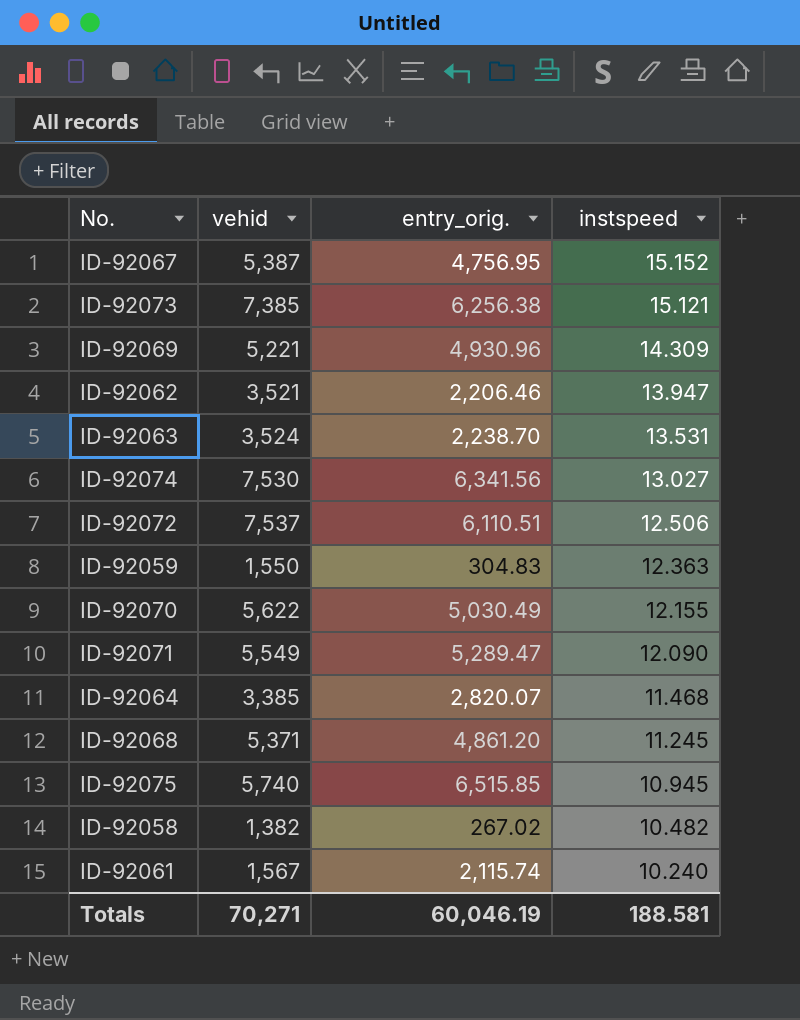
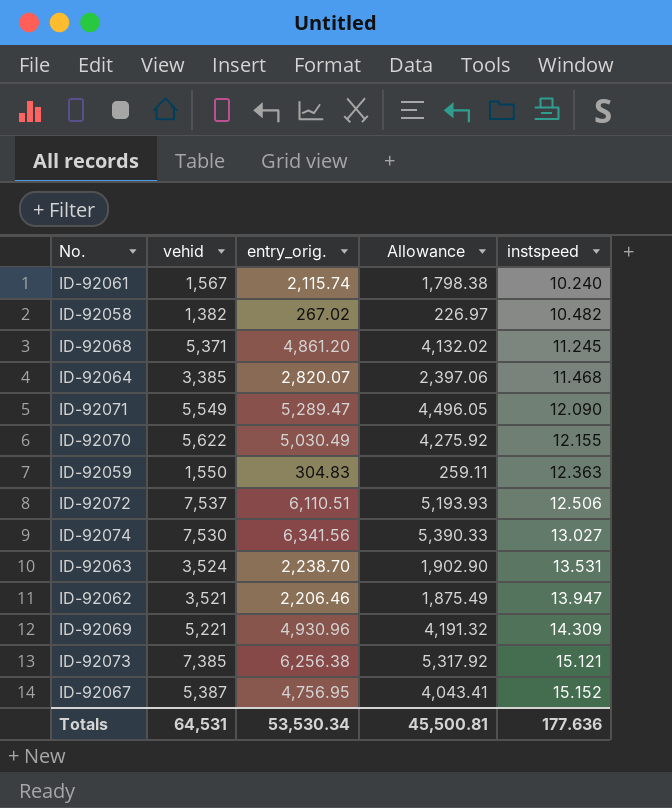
row order: instspeed descending -> instspeed ascending
column Allowance | formula: none -> [entry_orig.] * 0.85
row ID-92075: 5,740 | 6,515.85 | 10.945 -> none
Totals | vehid: 70,271 -> 64,531
Totals | entry_orig.: 60,046.19 -> 53,530.34
Totals | instspeed: 188.581 -> 177.636

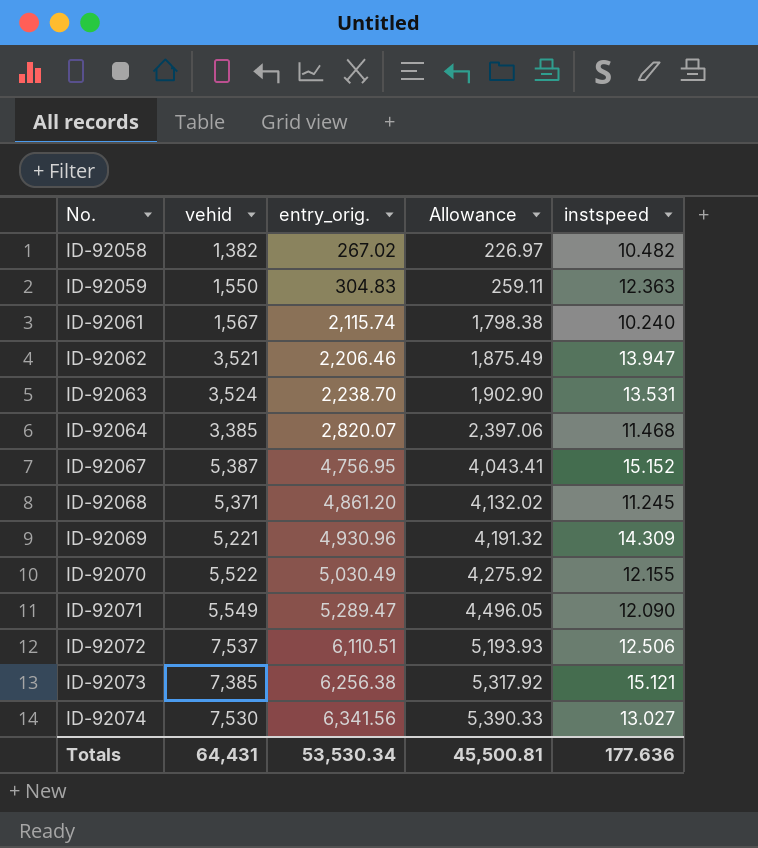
row order: instspeed ascending -> No. ascending
ID-92070 | vehid: 5,622 -> 5,522
Totals | vehid: 64,531 -> 64,431

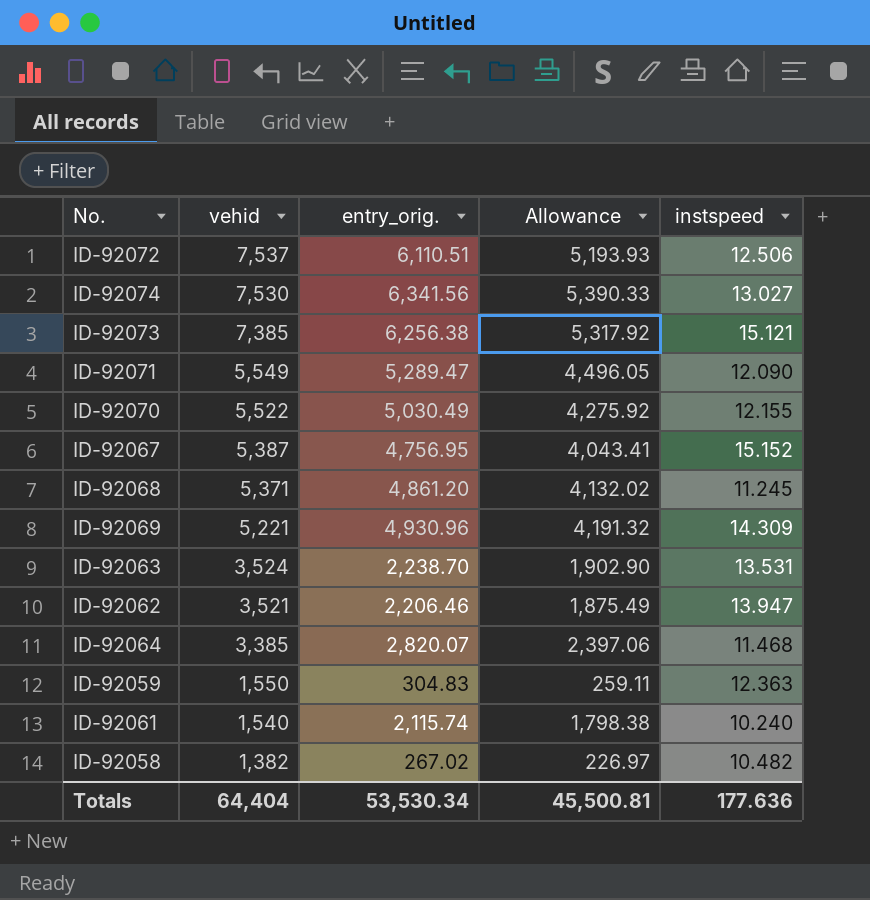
row order: No. ascending -> vehid descending
ID-92061 | vehid: 1,567 -> 1,540
Totals | vehid: 64,431 -> 64,404

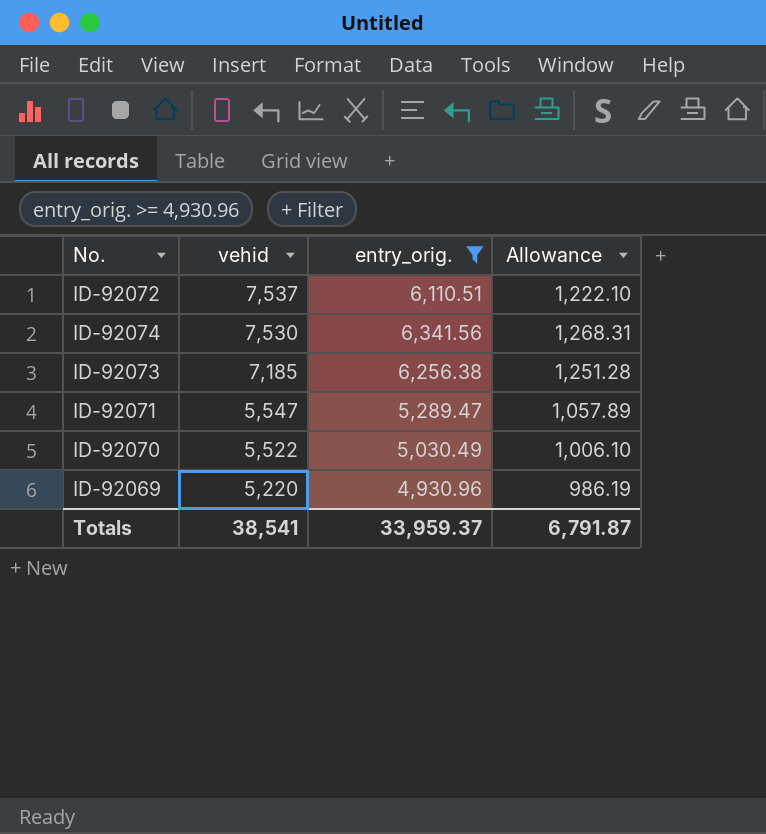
filter: none -> entry_orig. >= 4,930.96
column instspeed | position: 5 -> none
column Allowance | formula: [entry_orig.] * 0.85 -> [entry_orig.] * 0.2
ID-92073 | vehid: 7,385 -> 7,185
ID-92071 | vehid: 5,549 -> 5,547
ID-92069 | vehid: 5,221 -> 5,220
Totals | vehid: 64,404 -> 38,541
Totals | entry_orig.: 53,530.34 -> 33,959.37
Totals | Allowance: 45,500.81 -> 6,791.87

